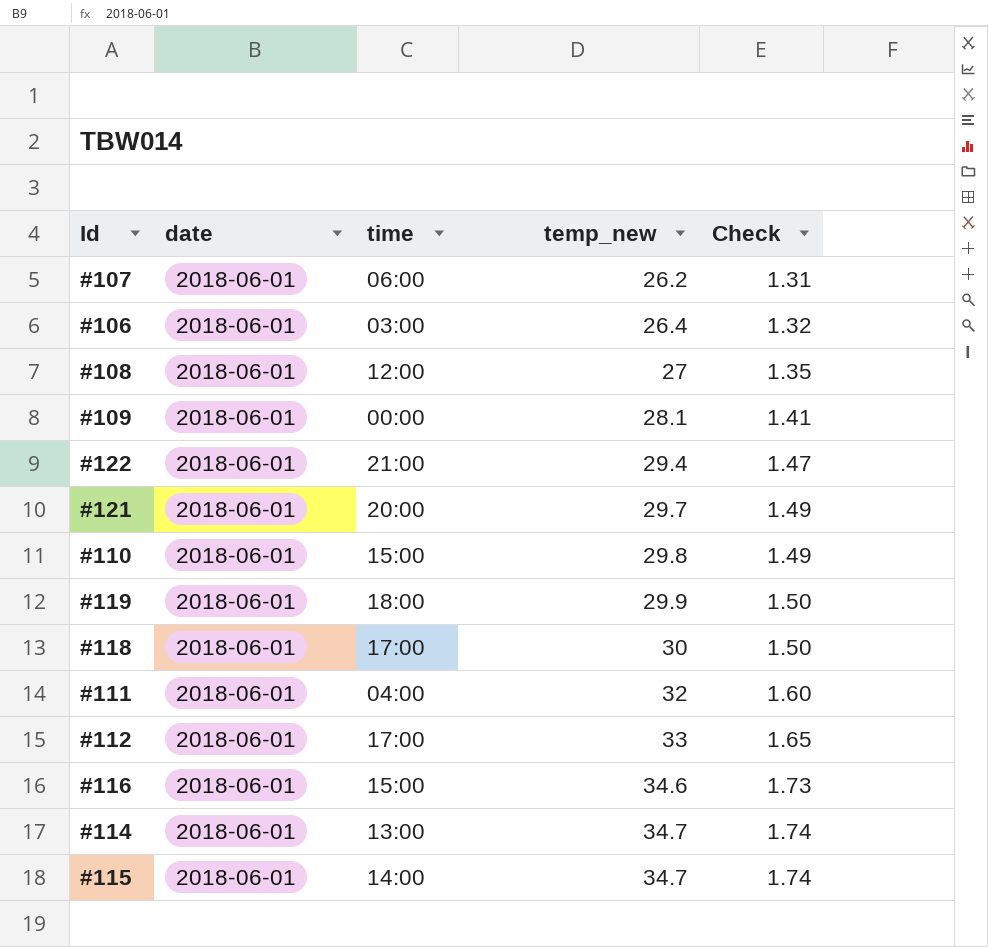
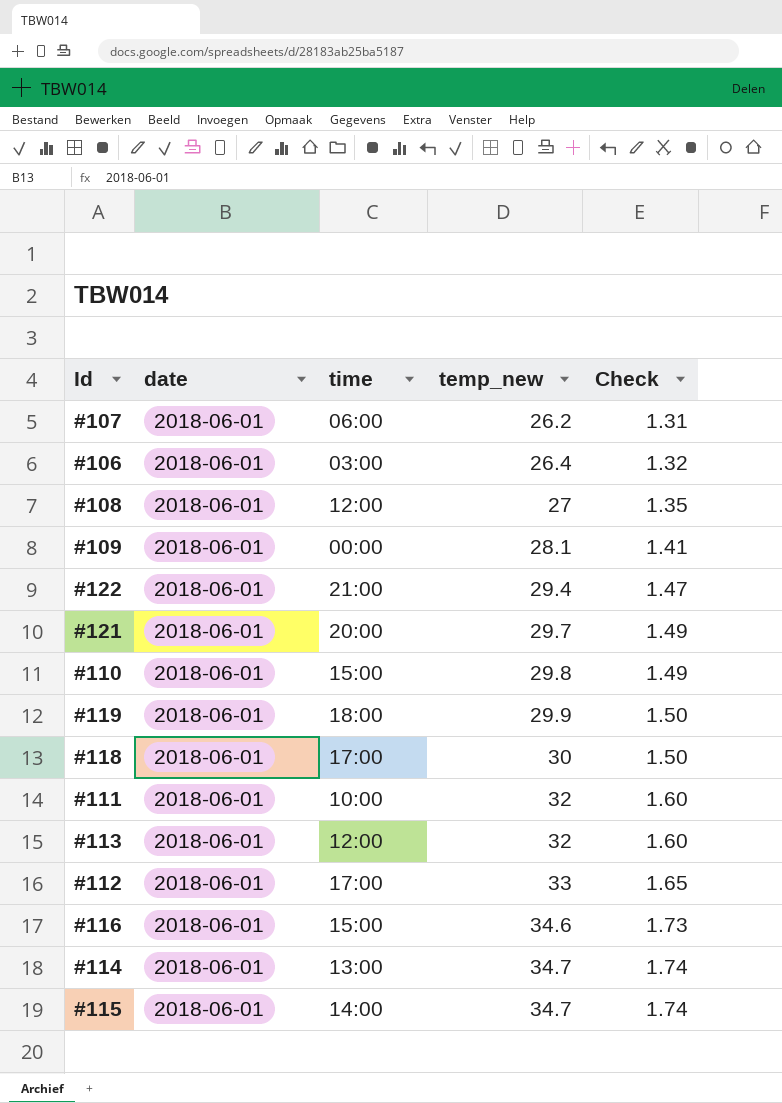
#111 | time: 04:00 -> 10:00
row #113: none -> 2018-06-01 | 12:00 | 32 | 1.60

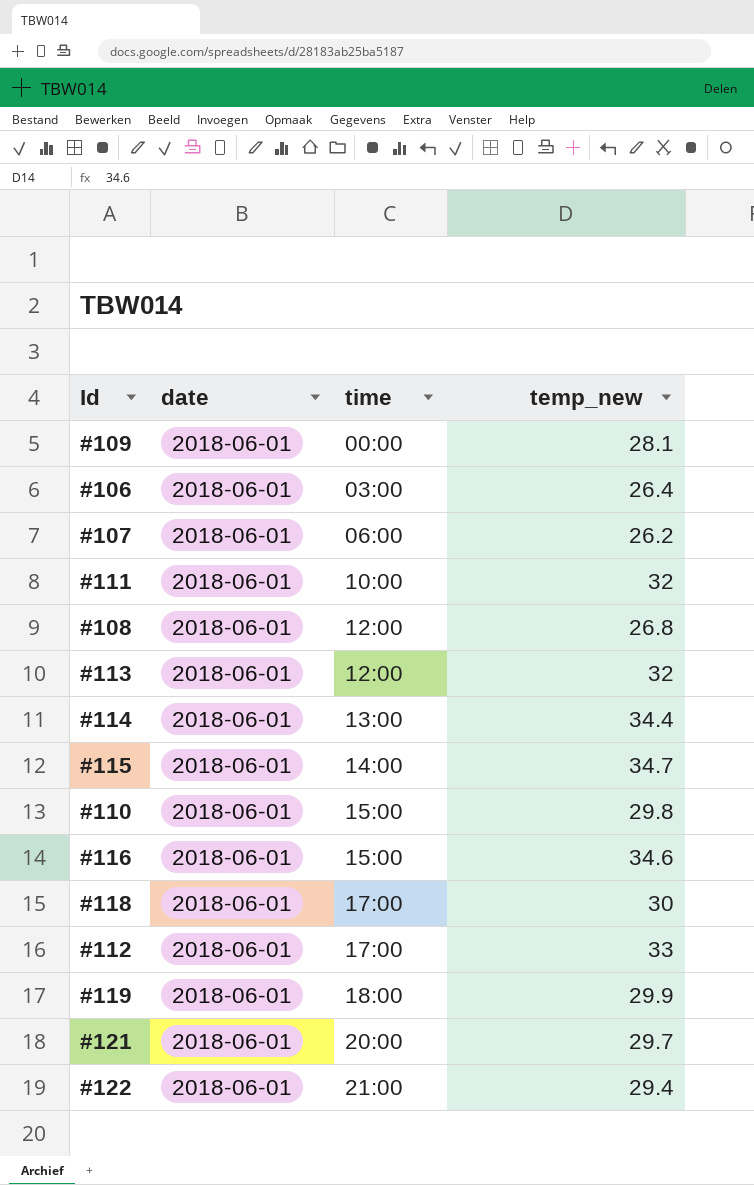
row order: temp_new ascending -> time ascending
column Check | formula: [temp_new] * 0.05 -> none
#108 | temp_new: 27 -> 26.8
#114 | temp_new: 34.7 -> 34.4

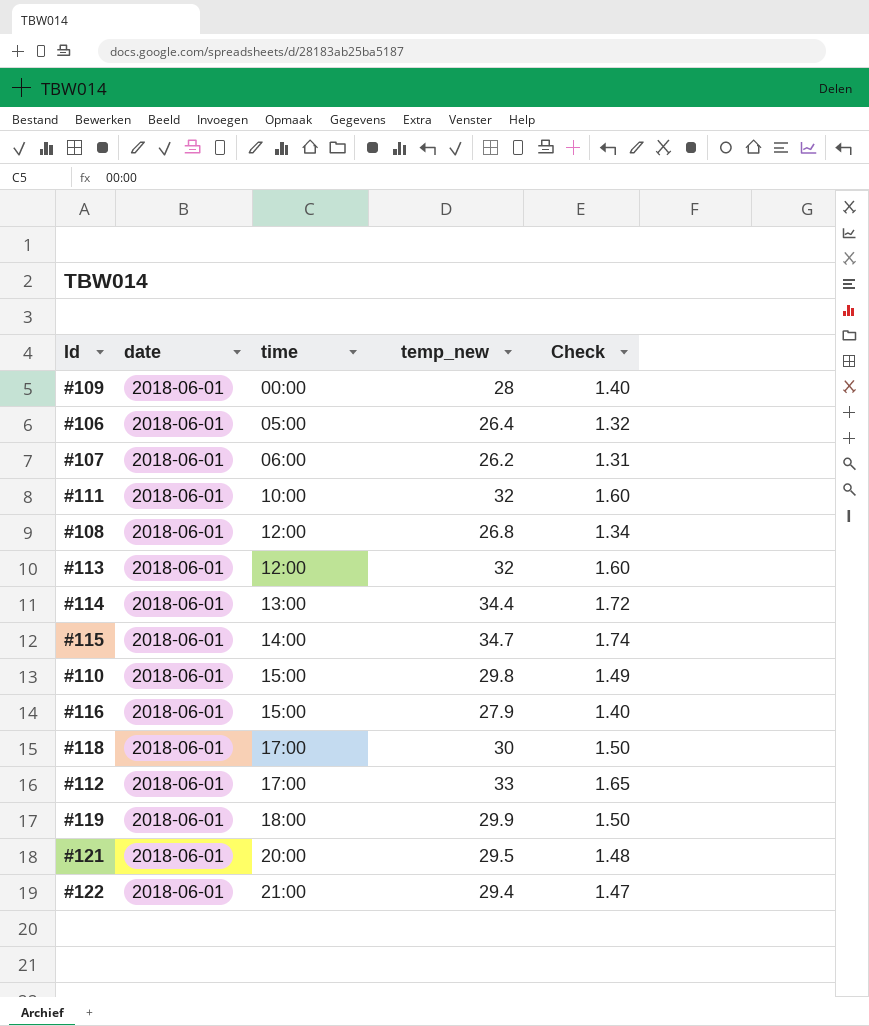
column Check | formula: none -> [temp_new] * 0.05
#109 | temp_new: 28.1 -> 28
#106 | time: 03:00 -> 05:00
#116 | temp_new: 34.6 -> 27.9
#121 | temp_new: 29.7 -> 29.5

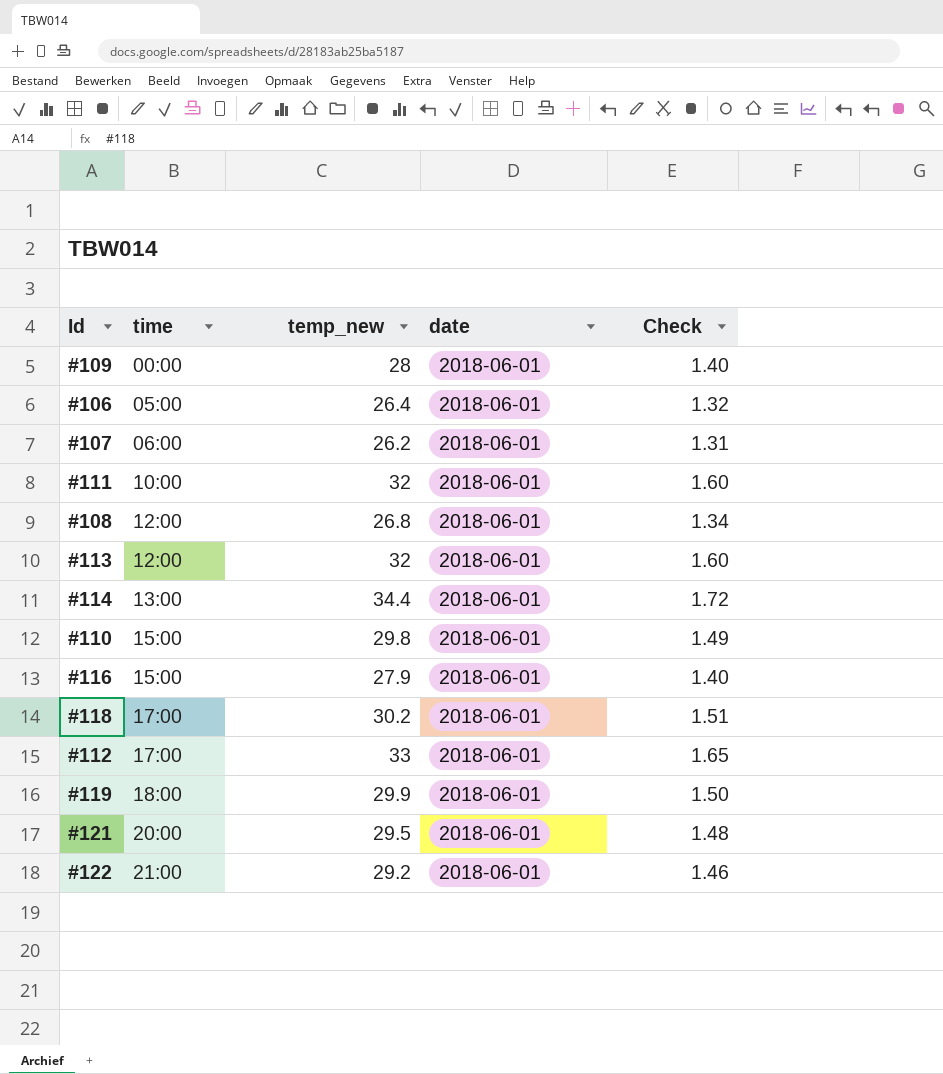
column date | position: 2 -> 4
row #115: 2018-06-01 | 14:00 | 34.7 | 1.74 -> none
#118 | temp_new: 30 -> 30.2
#118 | Check: 1.50 -> 1.51
#122 | temp_new: 29.4 -> 29.2
#122 | Check: 1.47 -> 1.46

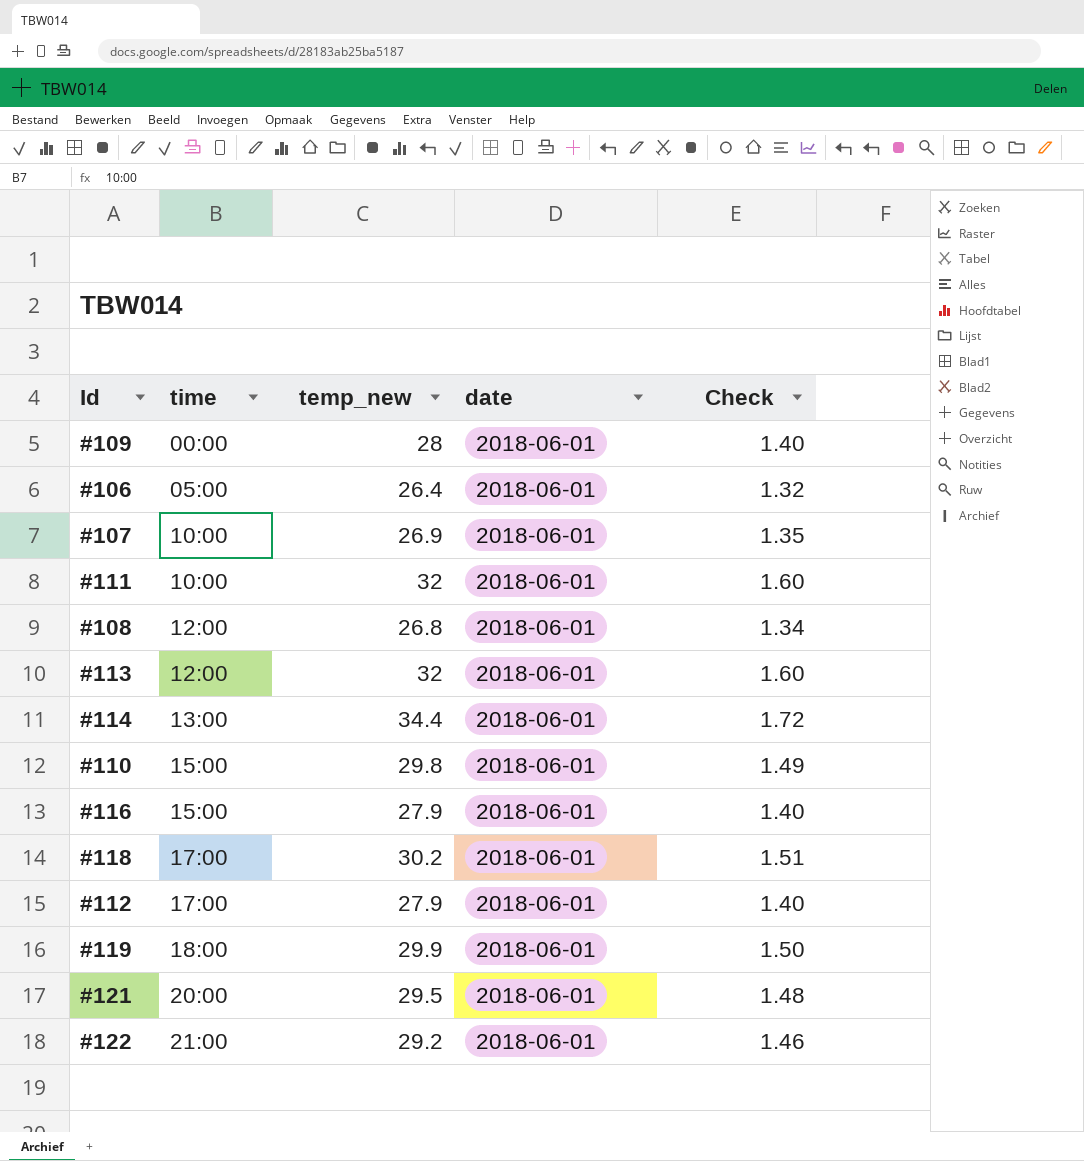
#107 | time: 06:00 -> 10:00
#107 | temp_new: 26.2 -> 26.9
#107 | Check: 1.31 -> 1.35
#112 | temp_new: 33 -> 27.9
#112 | Check: 1.65 -> 1.40

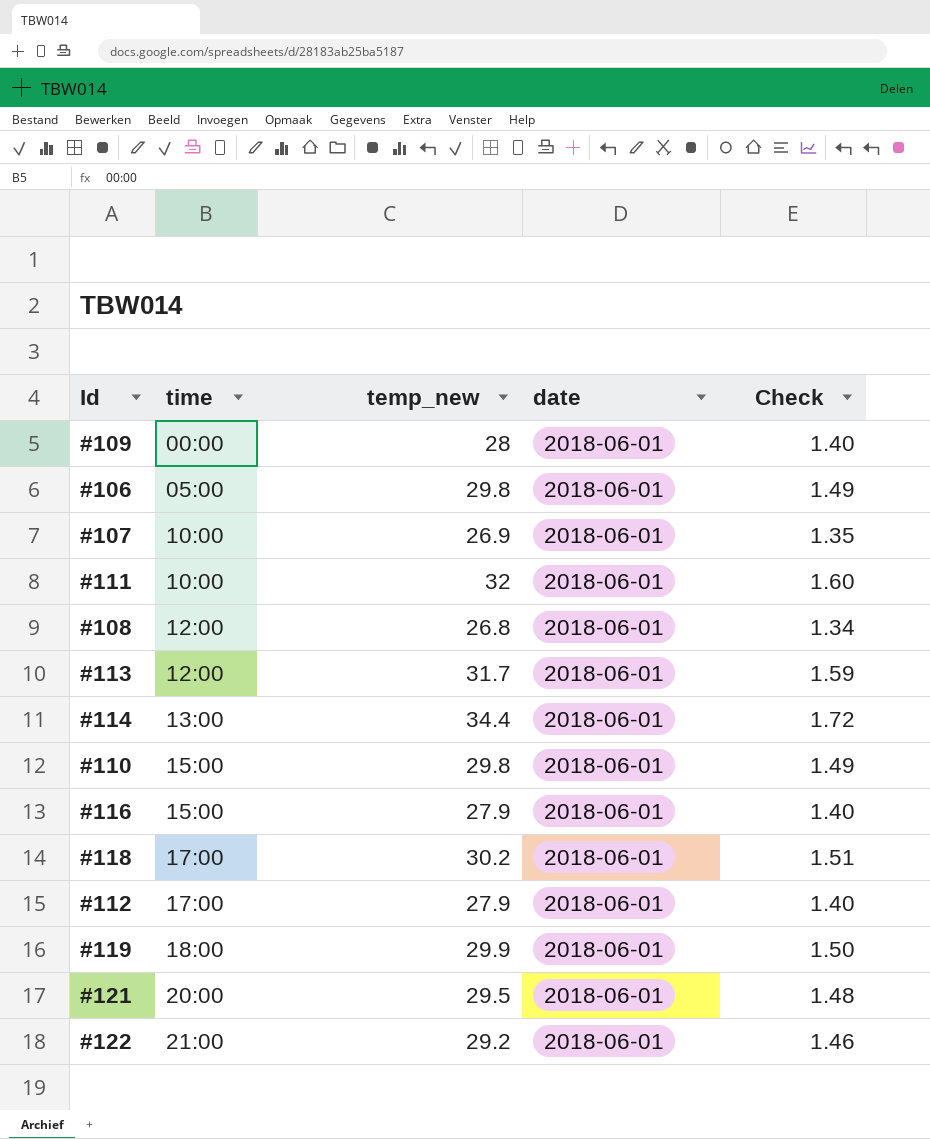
#106 | temp_new: 26.4 -> 29.8
#106 | Check: 1.32 -> 1.49
#113 | temp_new: 32 -> 31.7
#113 | Check: 1.60 -> 1.59

